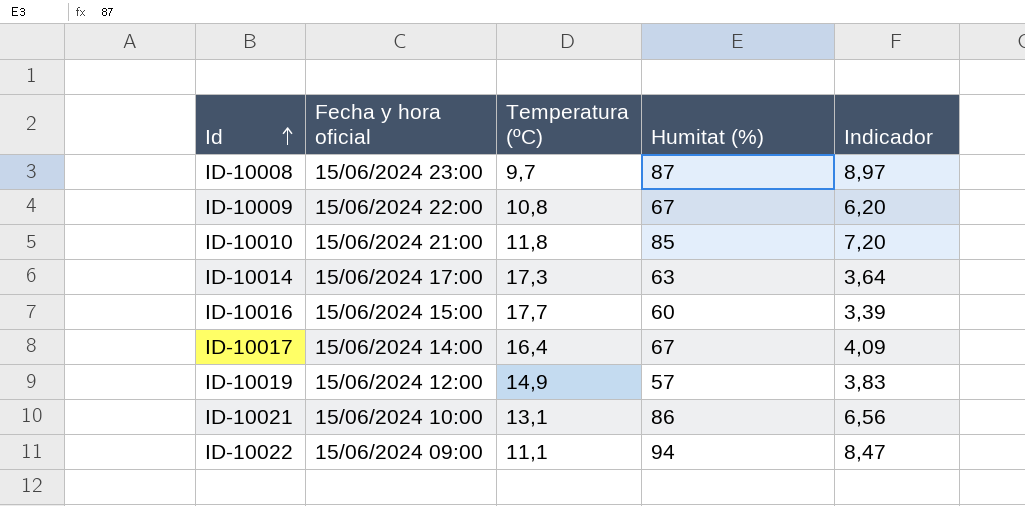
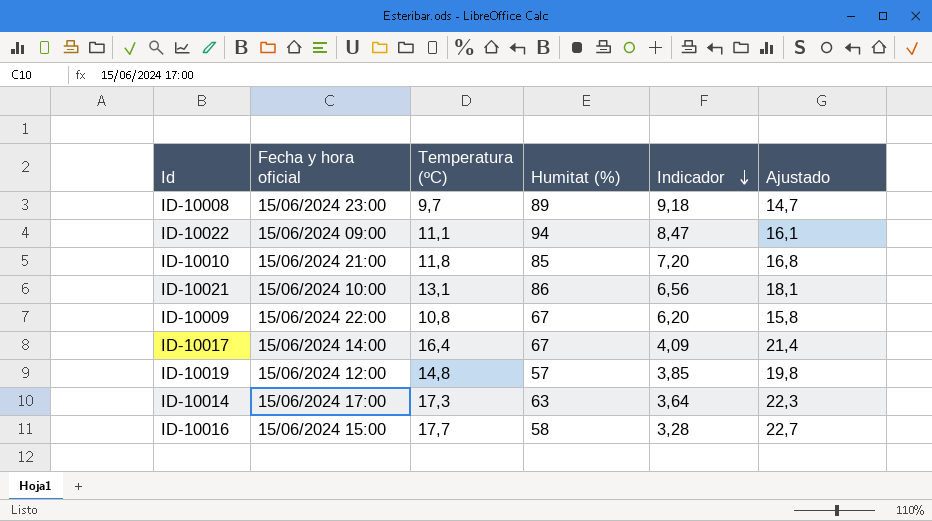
row order: Id ascending -> Indicador descending
column Ajustado | formula: none -> [Temperatura (ºC)] + 5
ID-10008 | Humitat (%): 87 -> 89
ID-10008 | Indicador: 8,97 -> 9,18
ID-10019 | Temperatura (ºC): 14,9 -> 14,8
ID-10019 | Indicador: 3,83 -> 3,85
ID-10016 | Humitat (%): 60 -> 58
ID-10016 | Indicador: 3,39 -> 3,28

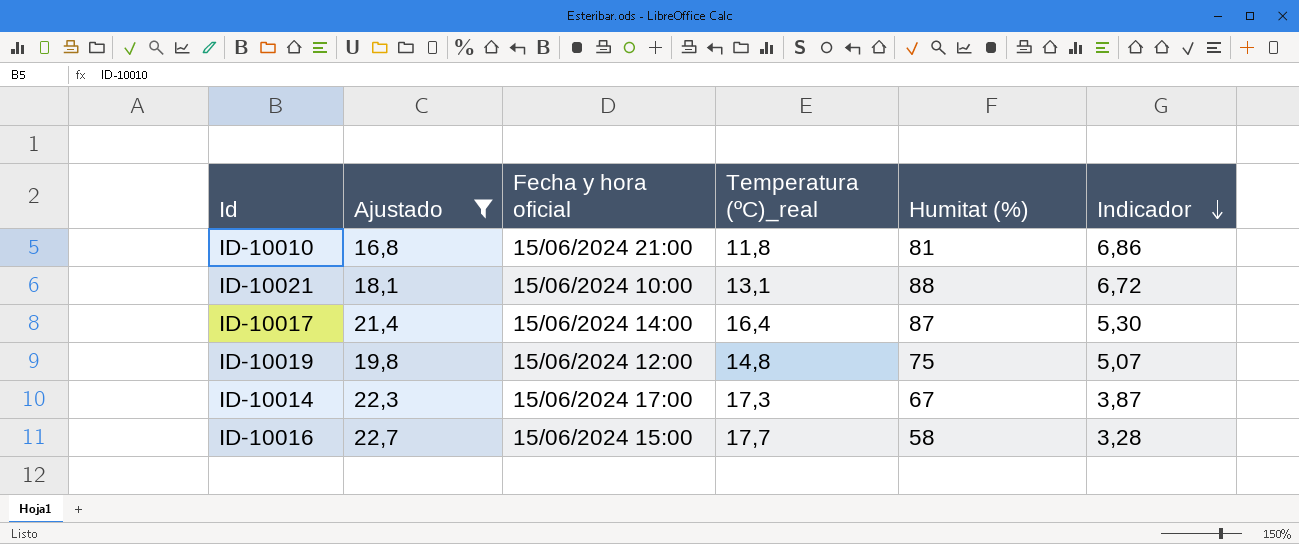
filter: none -> Ajustado >= 16,8
column Ajustado | position: 6 -> 2
column name: Temperatura (ºC) -> Temperatura (ºC)_real
ID-10010 | Humitat (%): 85 -> 81
ID-10010 | Indicador: 7,20 -> 6,86
ID-10021 | Humitat (%): 86 -> 88
ID-10021 | Indicador: 6,56 -> 6,72
ID-10017 | Humitat (%): 67 -> 87
ID-10017 | Indicador: 4,09 -> 5,30
ID-10019 | Humitat (%): 57 -> 75
ID-10019 | Indicador: 3,85 -> 5,07
ID-10014 | Humitat (%): 63 -> 67
ID-10014 | Indicador: 3,64 -> 3,87

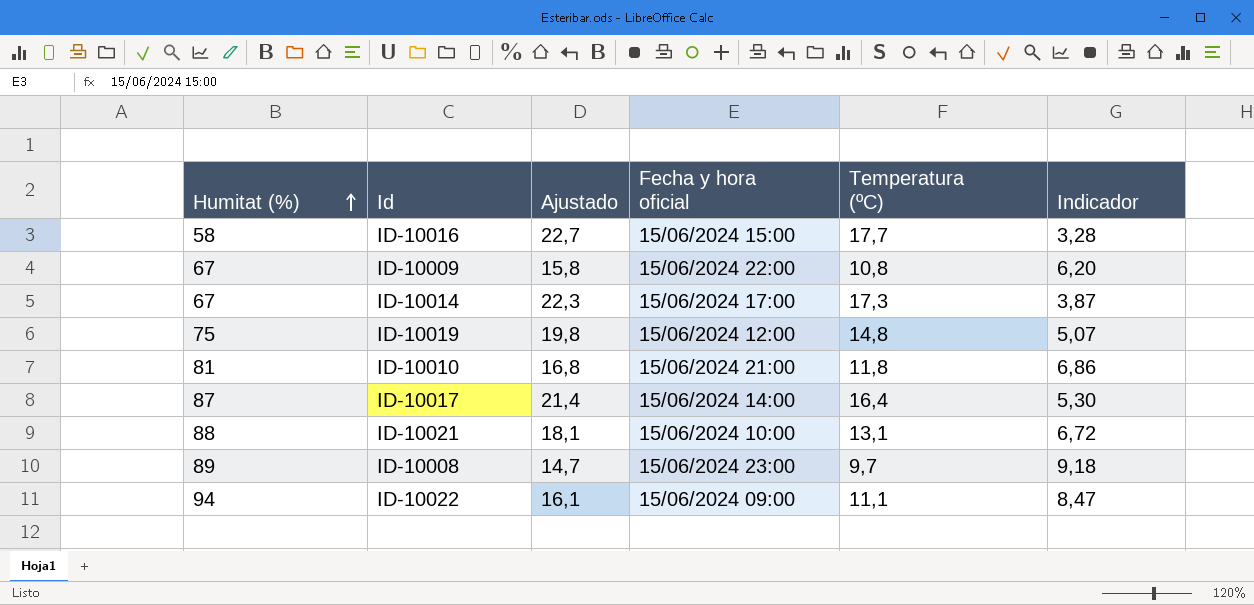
filter: Ajustado >= 16,8 -> none
row order: Indicador descending -> Humitat (%) ascending
column Humitat (%) | position: 5 -> 1
column name: Temperatura (ºC)_real -> Temperatura (ºC)

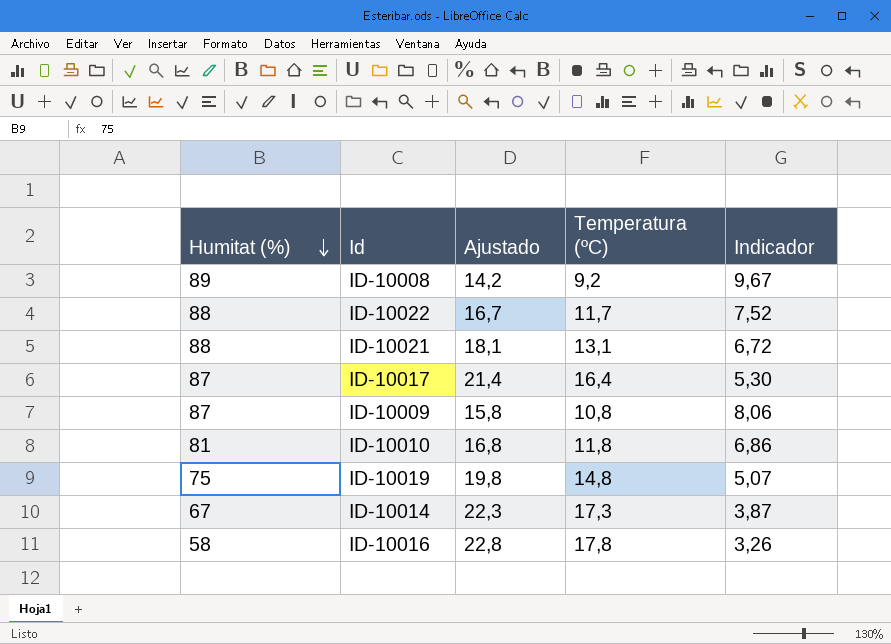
row order: Humitat (%) ascending -> Humitat (%) descending
column Fecha y hora oficial | position: 4 -> none
ID-10008 | Ajustado: 14,7 -> 14,2
ID-10008 | Temperatura (ºC): 9,7 -> 9,2
ID-10008 | Indicador: 9,18 -> 9,67
ID-10022 | Humitat (%): 94 -> 88
ID-10022 | Ajustado: 16,1 -> 16,7
ID-10022 | Temperatura (ºC): 11,1 -> 11,7
ID-10022 | Indicador: 8,47 -> 7,52
ID-10009 | Humitat (%): 67 -> 87
ID-10009 | Indicador: 6,20 -> 8,06
ID-10016 | Ajustado: 22,7 -> 22,8
ID-10016 | Temperatura (ºC): 17,7 -> 17,8
ID-10016 | Indicador: 3,28 -> 3,26

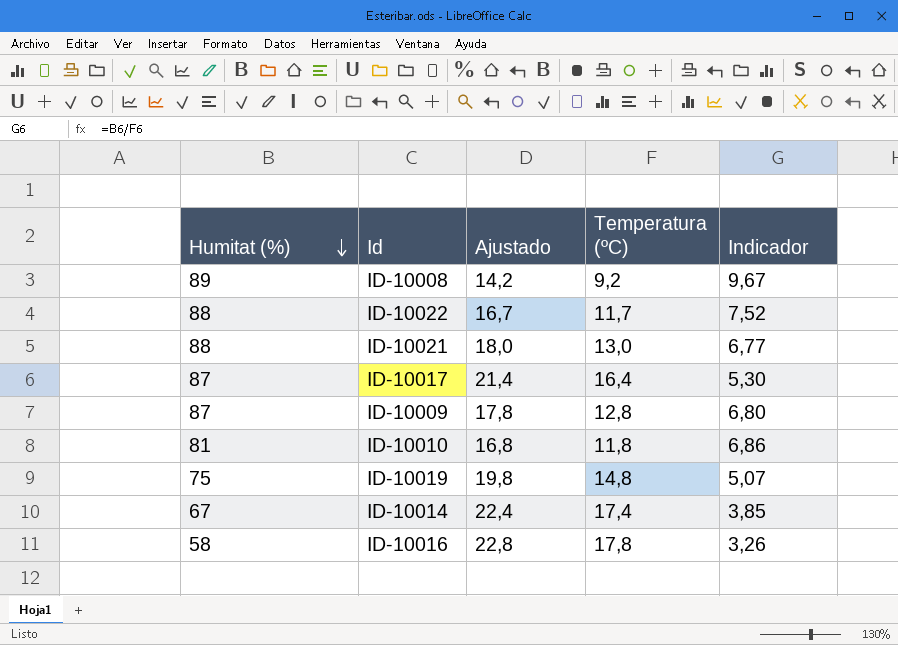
ID-10021 | Ajustado: 18,1 -> 18,0
ID-10021 | Temperatura (ºC): 13,1 -> 13,0
ID-10021 | Indicador: 6,72 -> 6,77
ID-10009 | Ajustado: 15,8 -> 17,8
ID-10009 | Temperatura (ºC): 10,8 -> 12,8
ID-10009 | Indicador: 8,06 -> 6,80
ID-10014 | Ajustado: 22,3 -> 22,4
ID-10014 | Temperatura (ºC): 17,3 -> 17,4
ID-10014 | Indicador: 3,87 -> 3,85

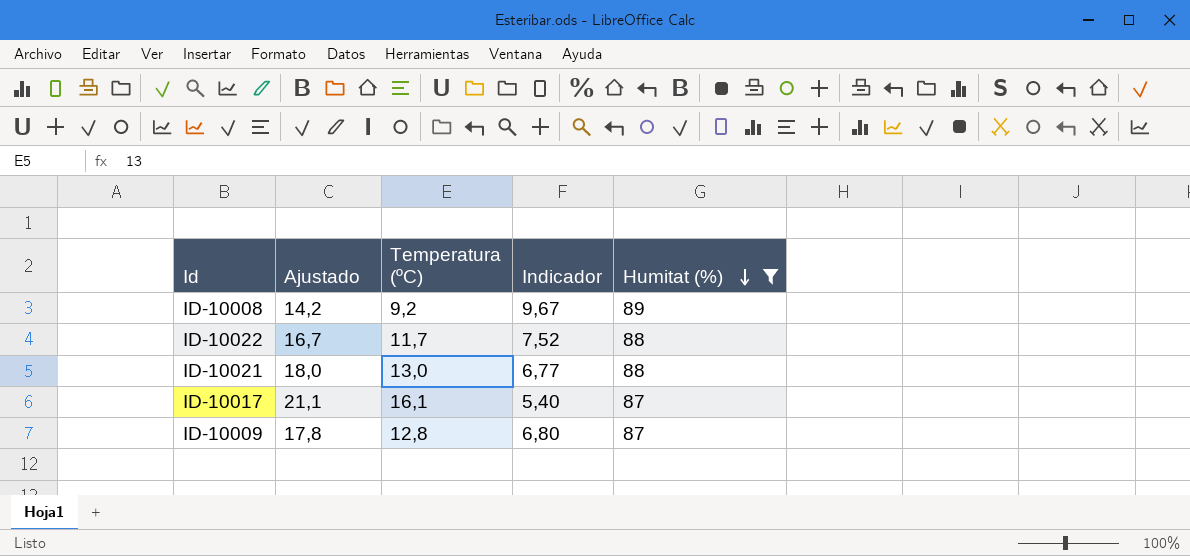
filter: none -> Humitat (%) >= 87
column Humitat (%) | position: 1 -> 5
ID-10017 | Ajustado: 21,4 -> 21,1
ID-10017 | Temperatura (ºC): 16,4 -> 16,1
ID-10017 | Indicador: 5,30 -> 5,40

